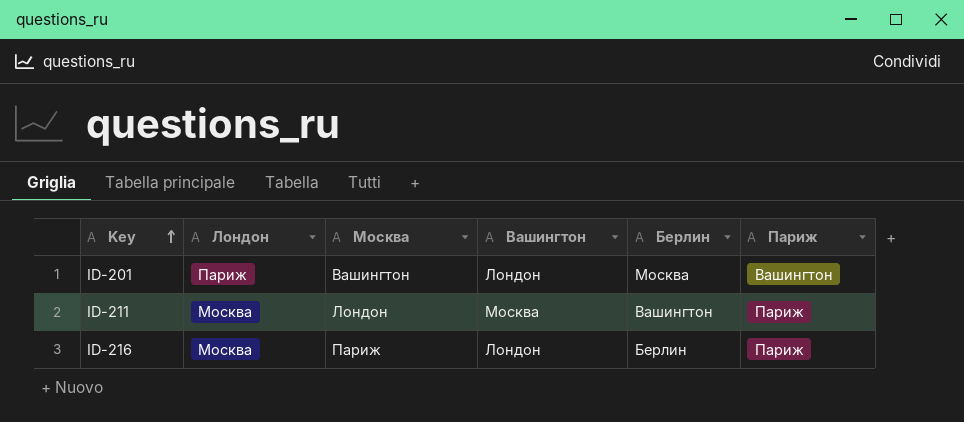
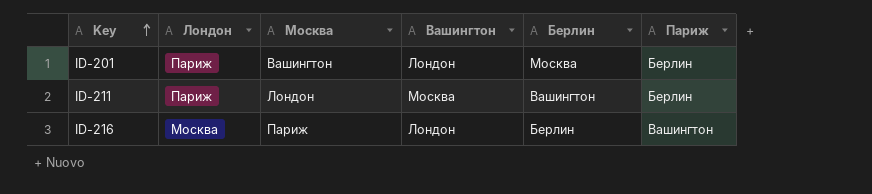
ID-201 | Париж: Вашингтон -> Берлин
ID-211 | Лондон: Москва -> Париж
ID-211 | Париж: Париж -> Берлин
ID-216 | Париж: Париж -> Вашингтон

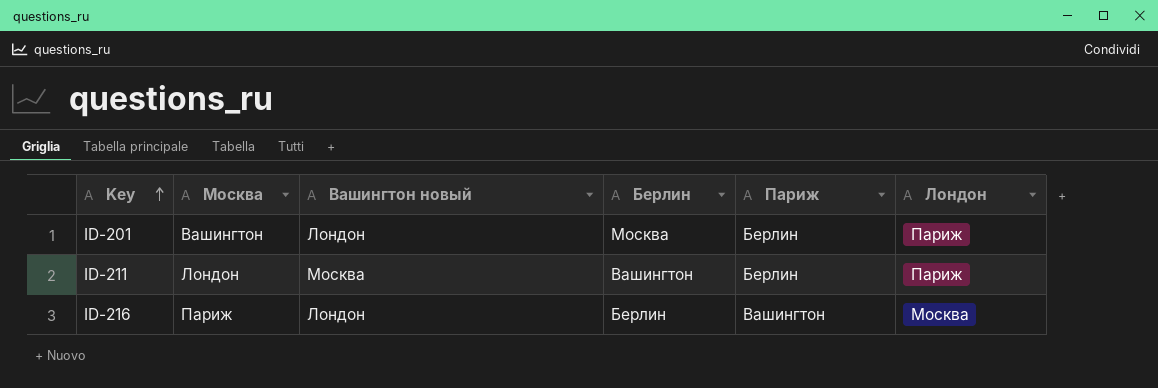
column name: Вашингтон -> Вашингтон новый
column Лондон | position: 2 -> 6

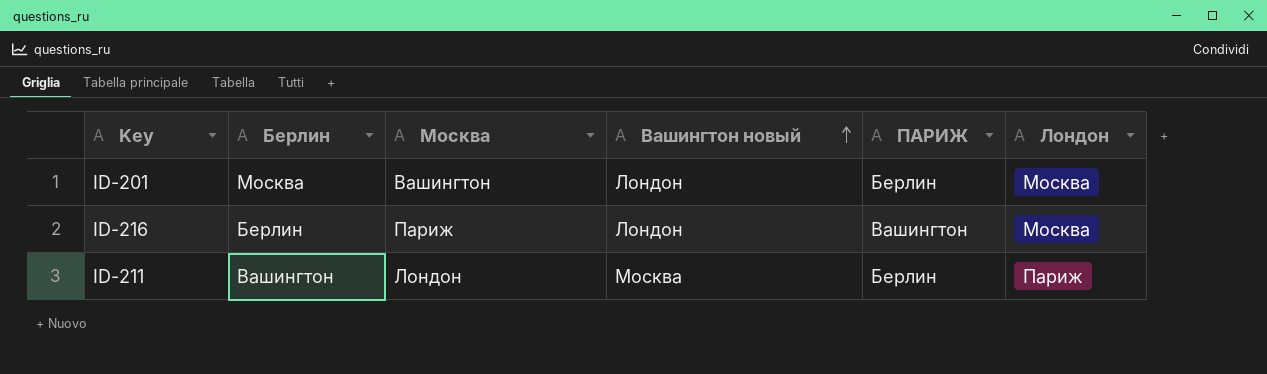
row order: Key ascending -> Вашингтон новый ascending
column Берлин | position: 4 -> 2
column name: Париж -> ПАРИЖ
ID-201 | Лондон: Париж -> Москва

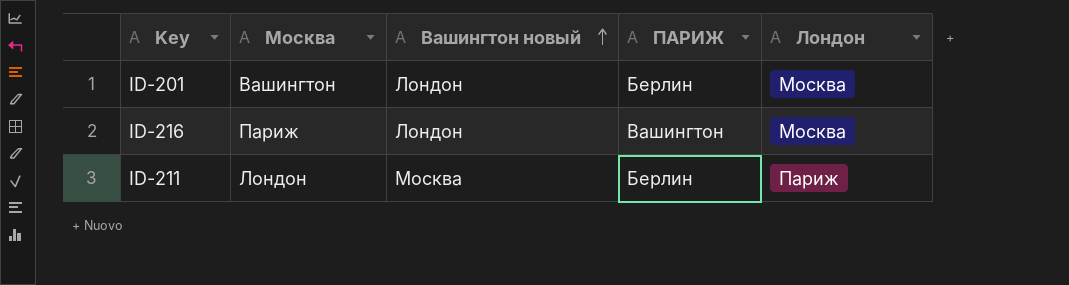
column Берлин | position: 2 -> none

